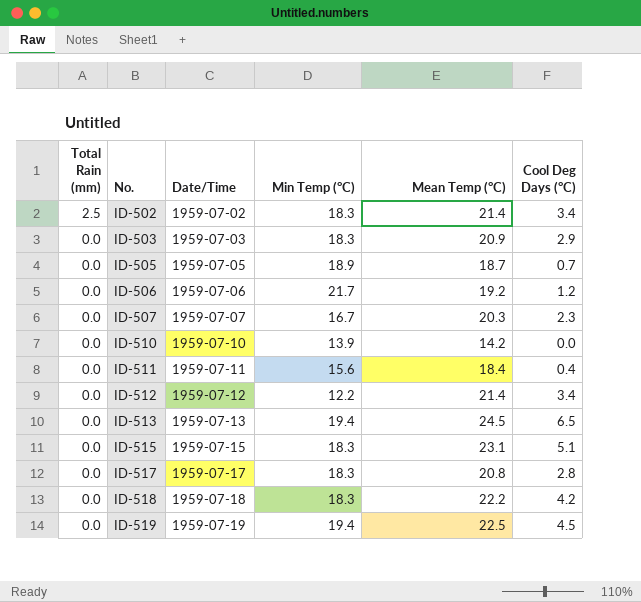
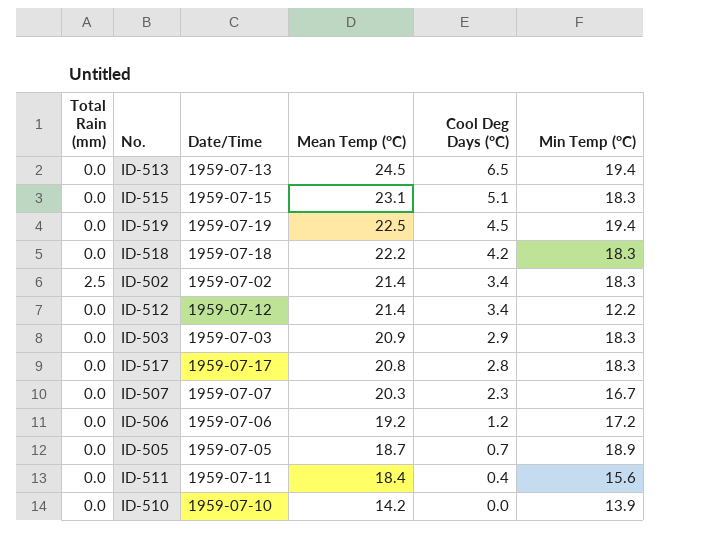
row order: Total Rain (mm) descending -> Mean Temp (°C) descending
column Min Temp (°C) | position: 4 -> 6
ID-506 | Min Temp (°C): 21.7 -> 17.2

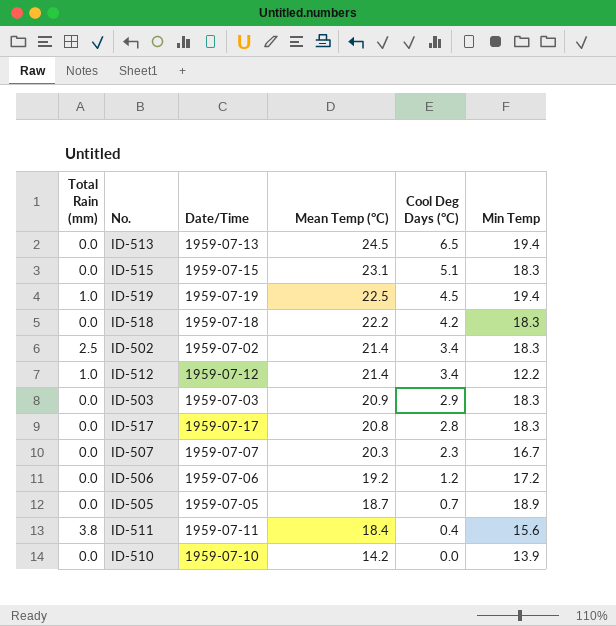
column name: Min Temp (°C) -> Min Temp
ID-519 | Total Rain (mm): 0.0 -> 1.0
ID-512 | Total Rain (mm): 0.0 -> 1.0
ID-511 | Total Rain (mm): 0.0 -> 3.8

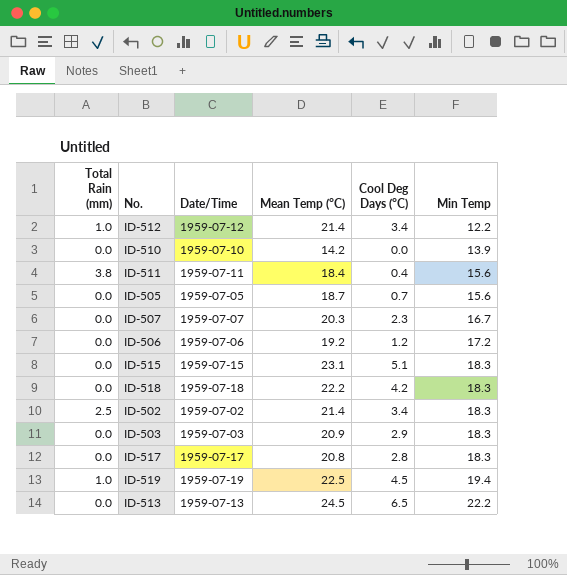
row order: Mean Temp (°C) descending -> Min Temp ascending
ID-505 | Min Temp: 18.9 -> 15.6
ID-513 | Min Temp: 19.4 -> 22.2

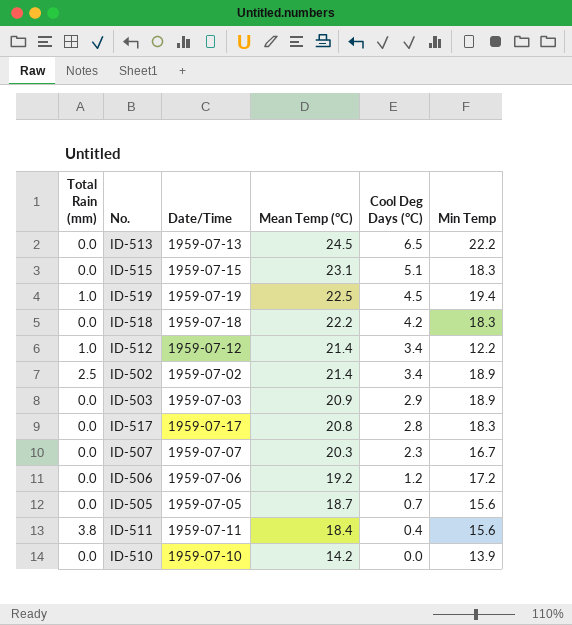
row order: Min Temp ascending -> Mean Temp (°C) descending
ID-502 | Min Temp: 18.3 -> 18.9
ID-503 | Min Temp: 18.3 -> 18.9

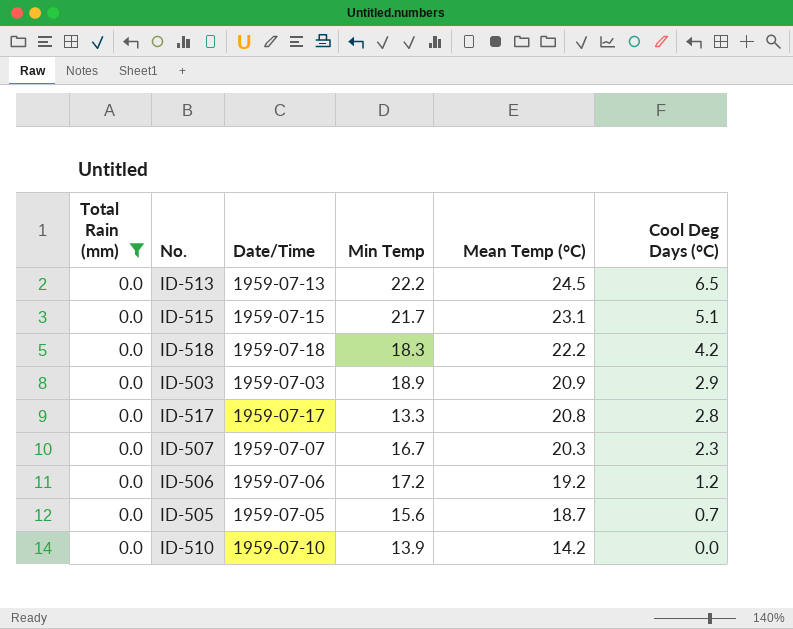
filter: none -> Total Rain (mm) = 0.0
column Min Temp | position: 6 -> 4
ID-515 | Min Temp: 18.3 -> 21.7
ID-517 | Min Temp: 18.3 -> 13.3

